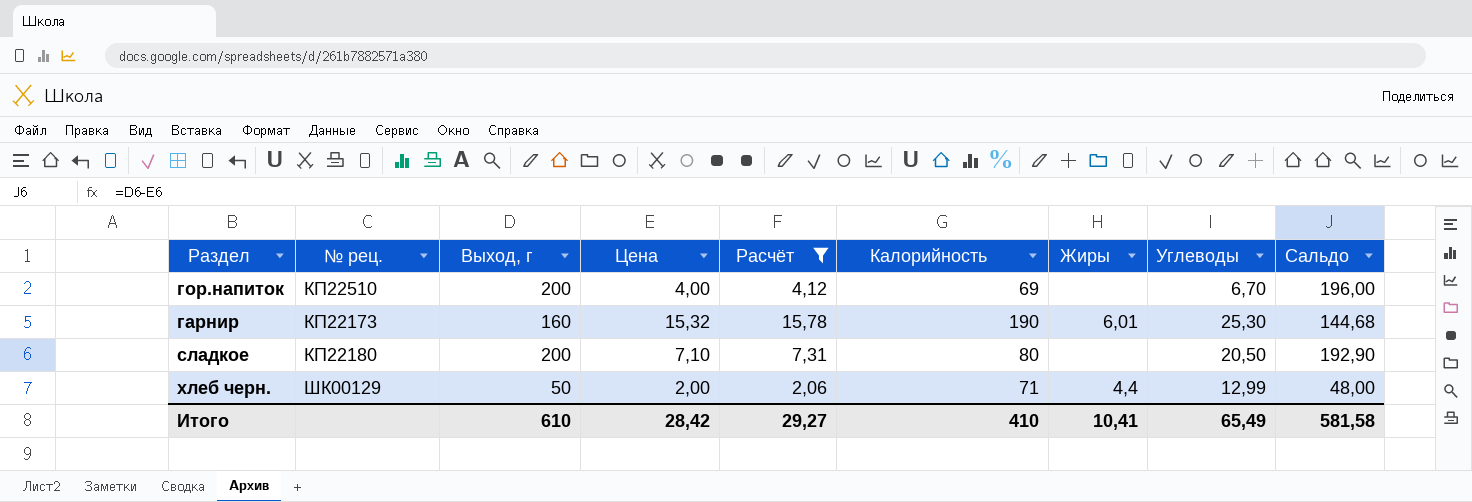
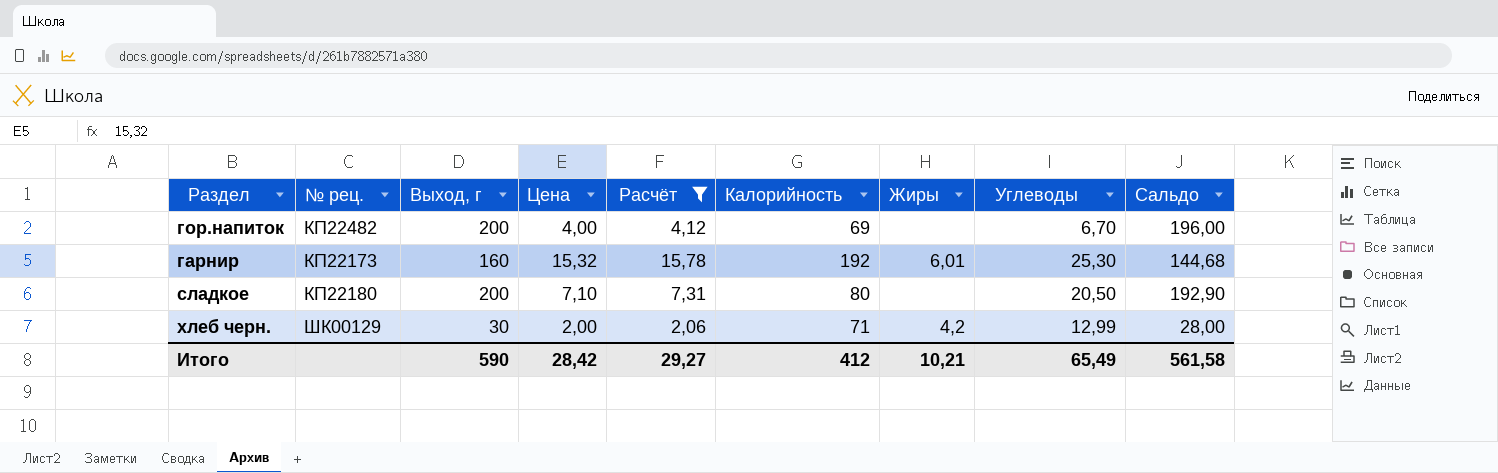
гор.напиток | № рец.: КП22510 -> КП22482
гарнир | Калорийность: 190 -> 192
хлеб черн. | Выход, г: 50 -> 30
хлеб черн. | Жиры: 4,4 -> 4,2
хлеб черн. | Сальдо: 48,00 -> 28,00
Итого | Выход, г: 610 -> 590
Итого | Калорийность: 410 -> 412
Итого | Жиры: 10,41 -> 10,21
Итого | Сальдо: 581,58 -> 561,58

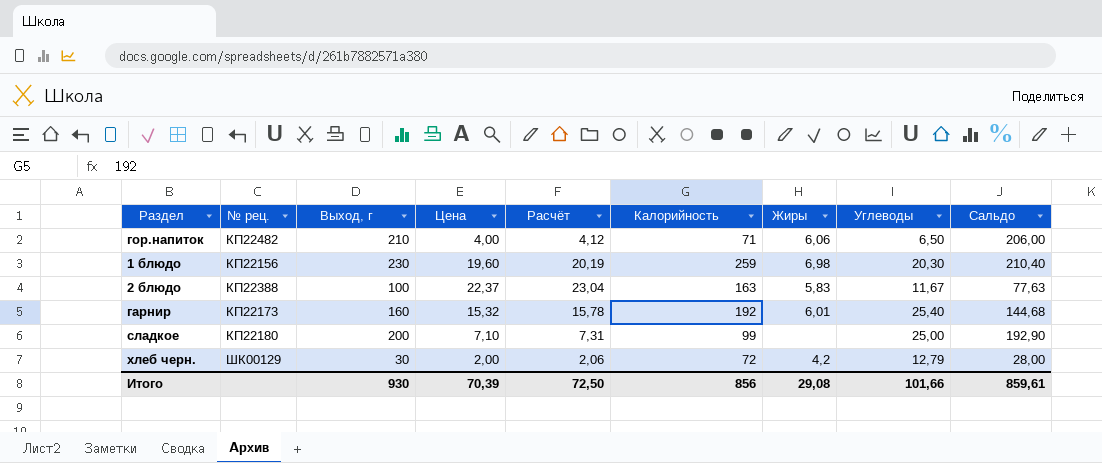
filter: Расчёт <= 15,78 -> none
гор.напиток | Выход, г: 200 -> 210
гор.напиток | Калорийность: 69 -> 71
гор.напиток | Жиры: none -> 6,06
гор.напиток | Углеводы: 6,70 -> 6,50
гор.напиток | Сальдо: 196,00 -> 206,00
гарнир | Углеводы: 25,30 -> 25,40
сладкое | Калорийность: 80 -> 99
сладкое | Углеводы: 20,50 -> 25,00
хлеб черн. | Калорийность: 71 -> 72
хлеб черн. | Углеводы: 12,99 -> 12,79
Итого | Выход, г: 590 -> 930
Итого | Цена: 28,42 -> 70,39
Итого | Расчёт: 29,27 -> 72,50
Итого | Калорийность: 412 -> 856
Итого | Жиры: 10,21 -> 29,08
Итого | Углеводы: 65,49 -> 101,66
Итого | Сальдо: 561,58 -> 859,61

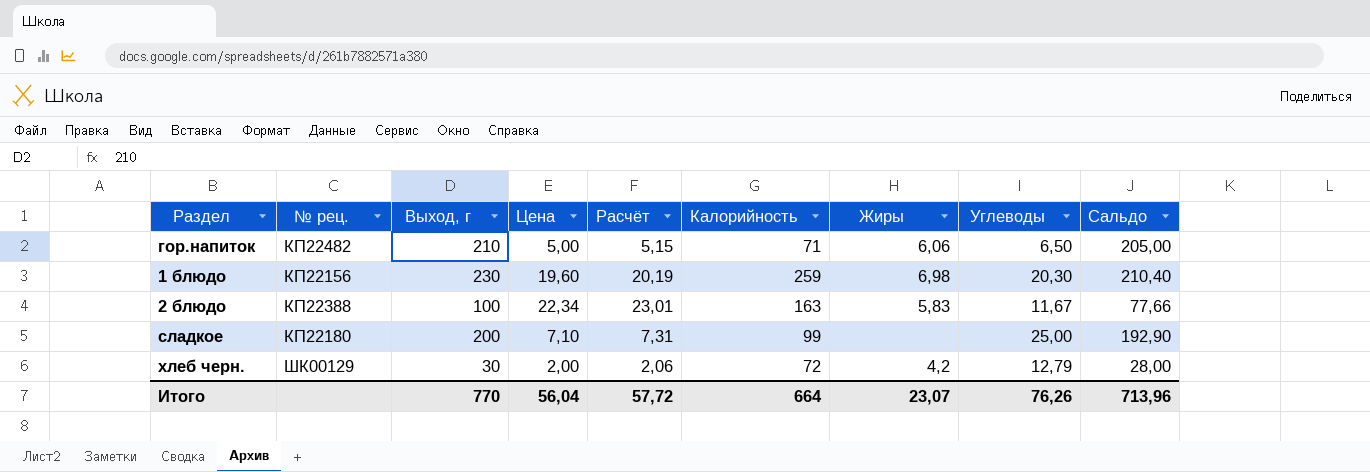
row гарнир: КП22173 | 160 | 15,32 | 15,78 | 192 | 6,01 | 25,40 | 144,68 -> none
гор.напиток | Цена: 4,00 -> 5,00
гор.напиток | Расчёт: 4,12 -> 5,15
гор.напиток | Сальдо: 206,00 -> 205,00
2 блюдо | Цена: 22,37 -> 22,34
2 блюдо | Расчёт: 23,04 -> 23,01
2 блюдо | Сальдо: 77,63 -> 77,66
Итого | Выход, г: 930 -> 770
Итого | Цена: 70,39 -> 56,04
Итого | Расчёт: 72,50 -> 57,72
Итого | Калорийность: 856 -> 664
Итого | Жиры: 29,08 -> 23,07
Итого | Углеводы: 101,66 -> 76,26
Итого | Сальдо: 859,61 -> 713,96

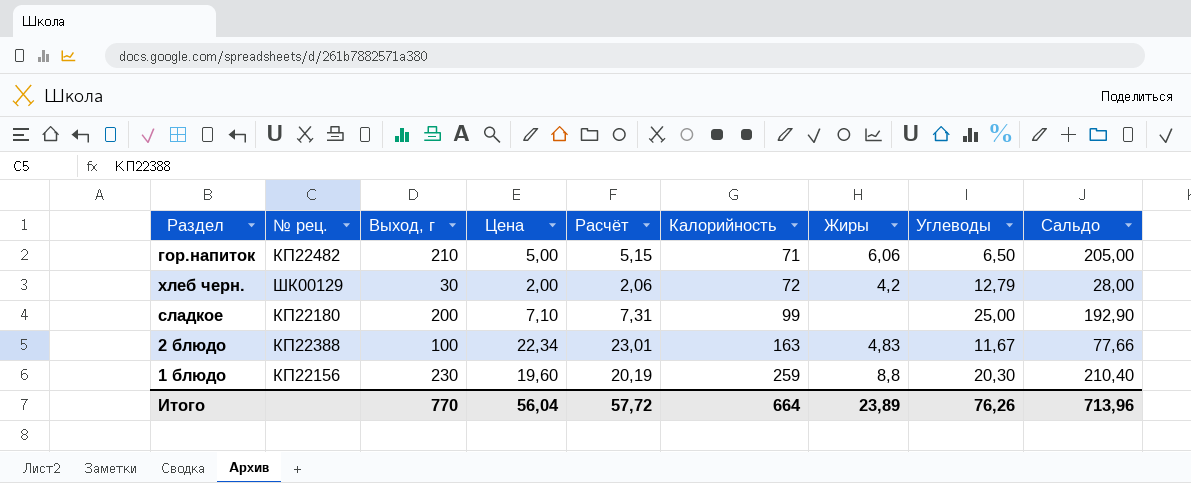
row order: none -> Калорийность ascending
2 блюдо | Жиры: 5,83 -> 4,83
1 блюдо | Жиры: 6,98 -> 8,8
Итого | Жиры: 23,07 -> 23,89

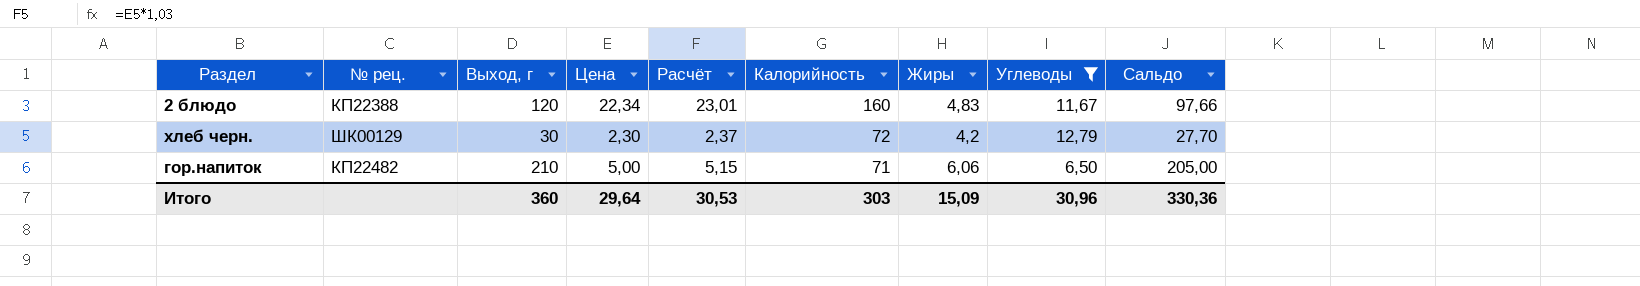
filter: none -> Углеводы <= 12,79
row order: Калорийность ascending -> Калорийность descending
2 блюдо | Выход, г: 100 -> 120
2 блюдо | Калорийность: 163 -> 160
2 блюдо | Сальдо: 77,66 -> 97,66
хлеб черн. | Цена: 2,00 -> 2,30
хлеб черн. | Расчёт: 2,06 -> 2,37
хлеб черн. | Сальдо: 28,00 -> 27,70
Итого | Выход, г: 770 -> 360
Итого | Цена: 56,04 -> 29,64
Итого | Расчёт: 57,72 -> 30,53
Итого | Калорийность: 664 -> 303
Итого | Жиры: 23,89 -> 15,09
Итого | Углеводы: 76,26 -> 30,96
Итого | Сальдо: 713,96 -> 330,36

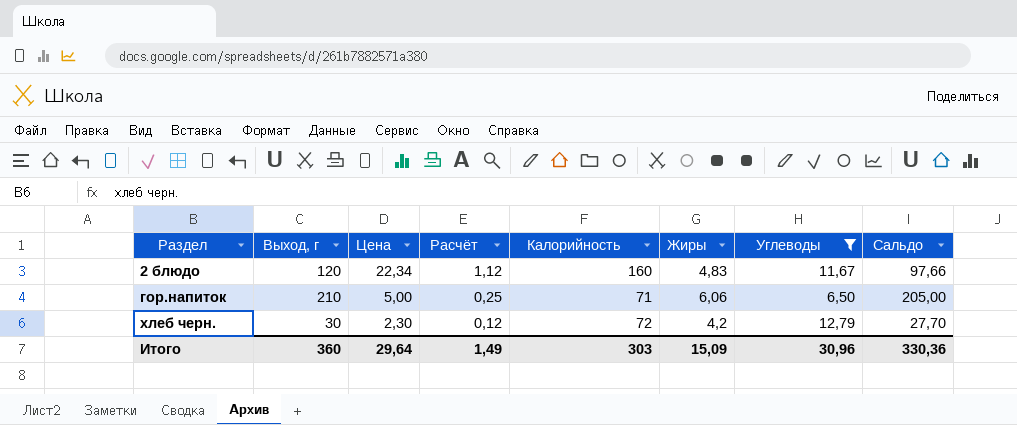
row order: Калорийность descending -> Раздел ascending
column № рец. | position: 2 -> none
column Расчёт | formula: [Цена] * 1,03 -> [Цена] * 0,05
Итого | Расчёт: 30,53 -> 1,49

